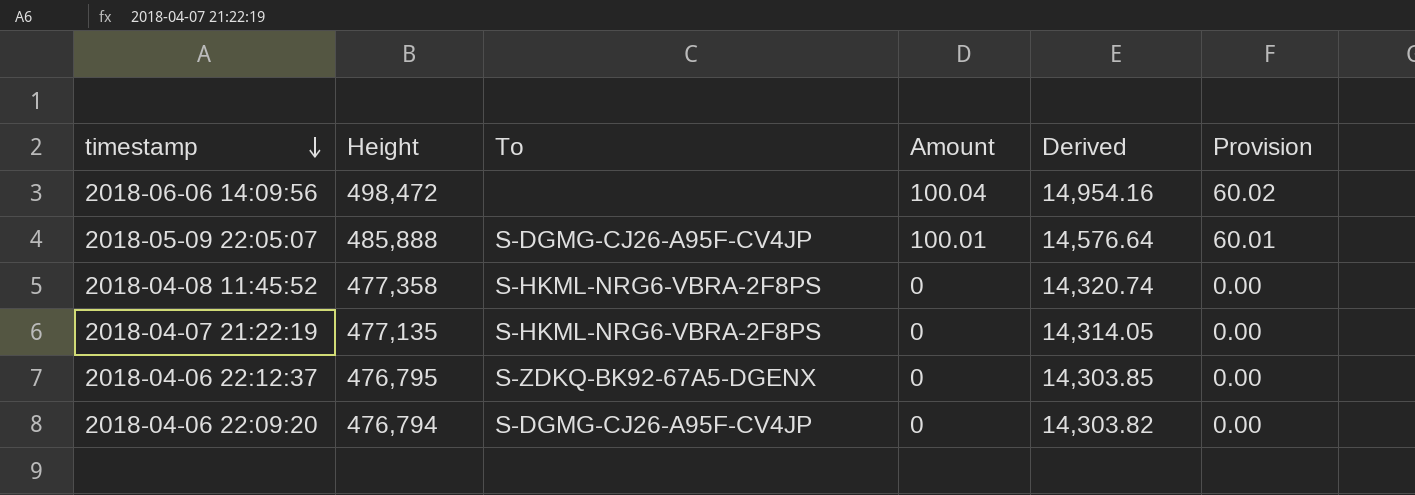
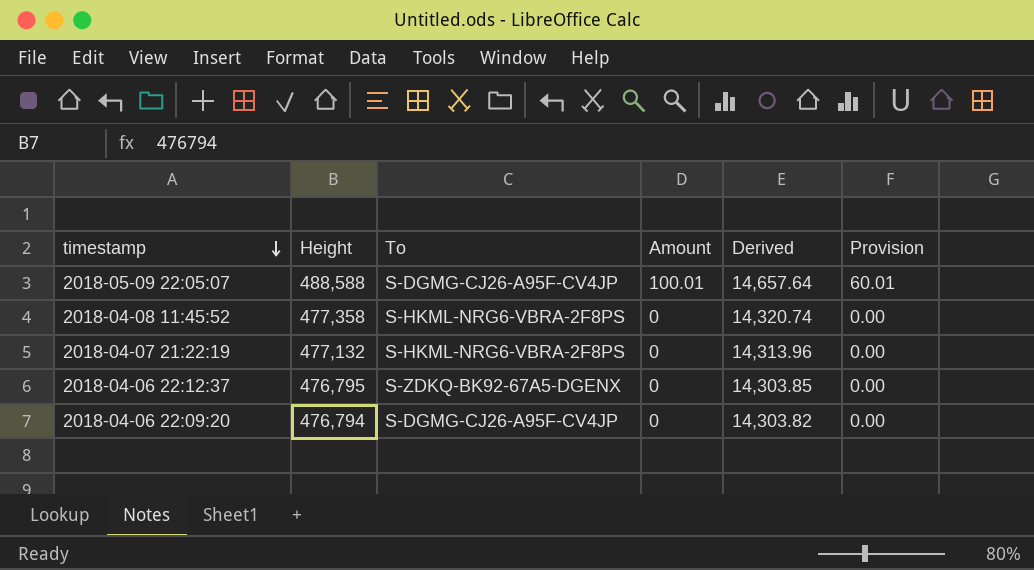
row 2018-06-06 14:09:56: 498,472 | none | 100.04 | 14,954.16 | 60.02 -> none
2018-05-09 22:05:07 | Height: 485,888 -> 488,588
2018-05-09 22:05:07 | Derived: 14,576.64 -> 14,657.64
2018-04-07 21:22:19 | Height: 477,135 -> 477,132
2018-04-07 21:22:19 | Derived: 14,314.05 -> 14,313.96

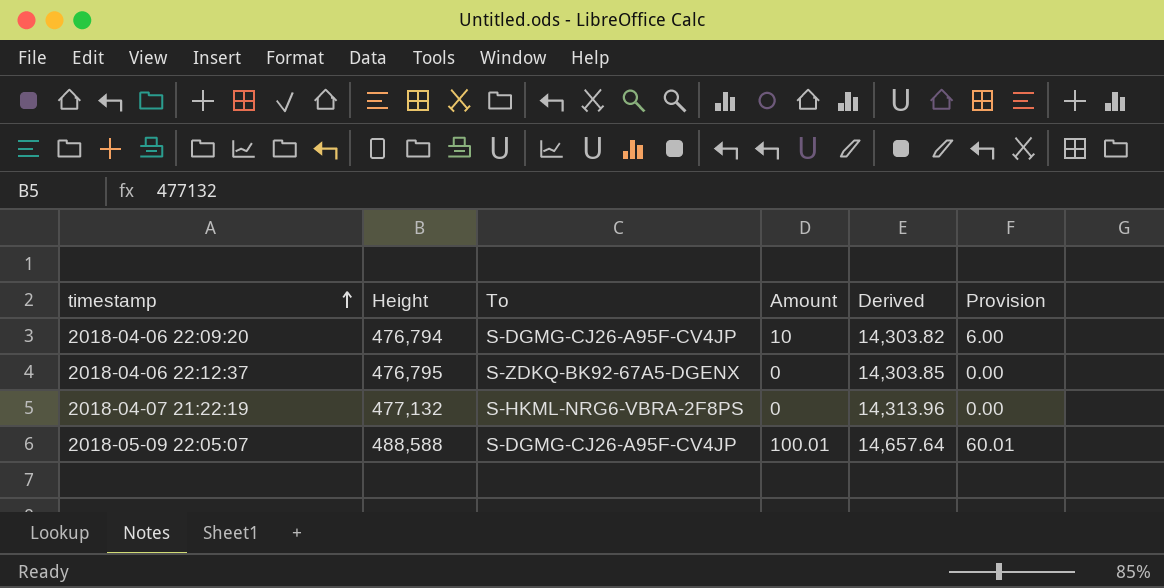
row order: timestamp descending -> timestamp ascending
row 2018-04-08 11:45:52: 477,358 | S-HKML-NRG6-VBRA-2F8PS | 0 | 14,320.74 | 0.00 -> none
2018-04-06 22:09:20 | Amount: 0 -> 10
2018-04-06 22:09:20 | Provision: 0.00 -> 6.00

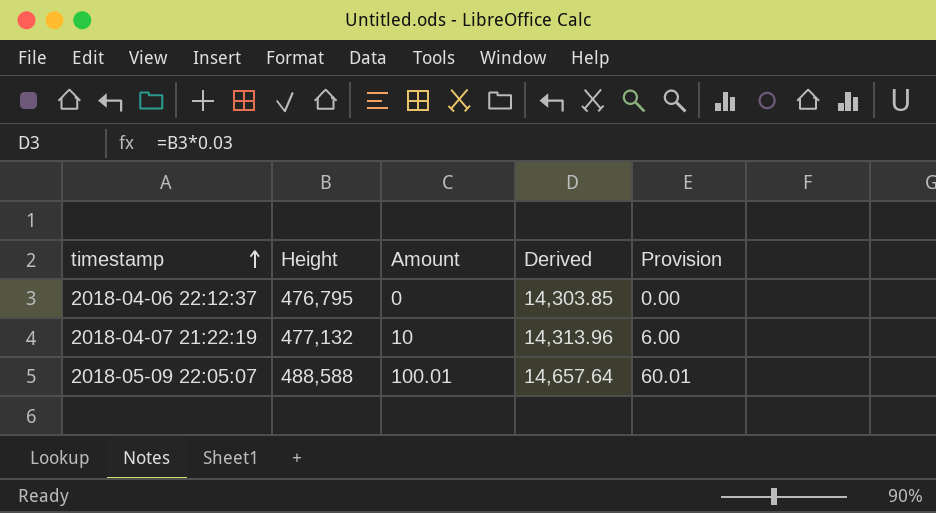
column To | position: 3 -> none
row 2018-04-06 22:09:20: 476,794 | S-DGMG-CJ26-A95F-CV4JP | 10 | 14,303.82 | 6.00 -> none
2018-04-07 21:22:19 | Amount: 0 -> 10
2018-04-07 21:22:19 | Provision: 0.00 -> 6.00

